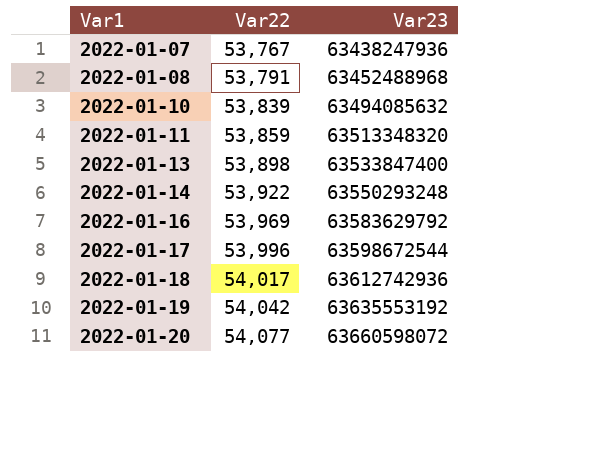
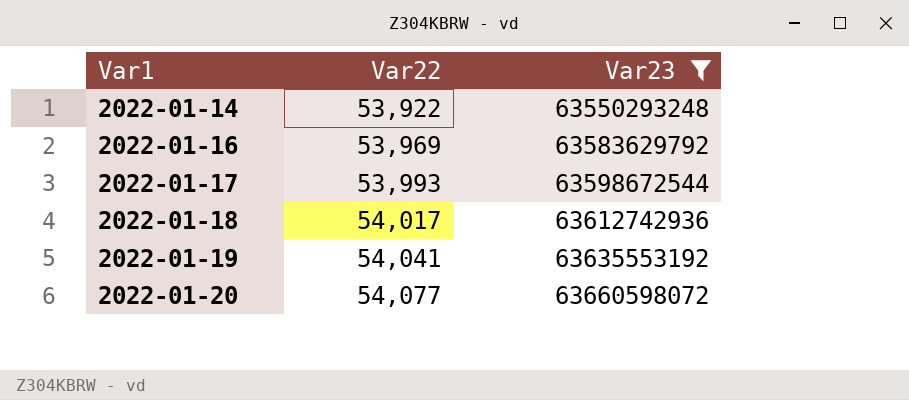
filter: none -> Var23 >= 63550293248
2022-01-17 | Var22: 53,996 -> 53,993
2022-01-19 | Var22: 54,042 -> 54,041

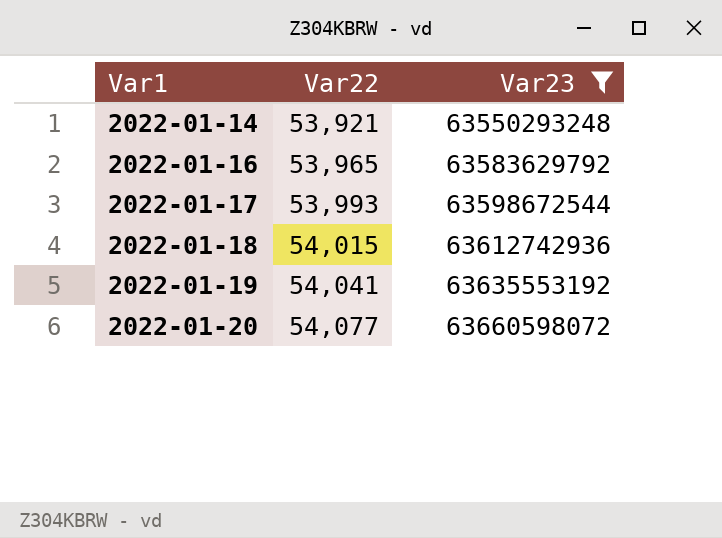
2022-01-14 | Var22: 53,922 -> 53,921
2022-01-16 | Var22: 53,969 -> 53,965
2022-01-18 | Var22: 54,017 -> 54,015

